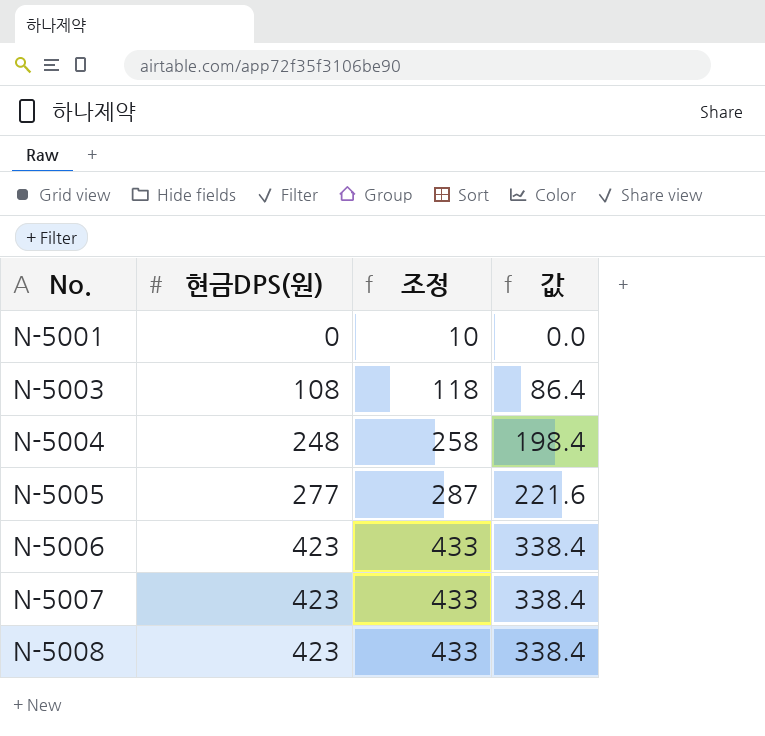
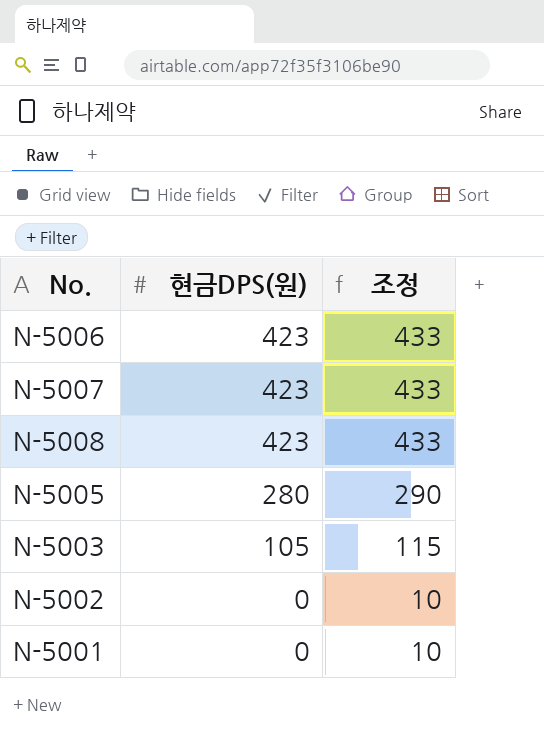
row order: No. ascending -> 현금DPS(원) descending
column 값 | formula: [현금DPS(원)] * 0.8 -> none
row N-5004: 248 | 258 | 198.4 -> none
N-5005 | 현금DPS(원): 277 -> 280
N-5005 | 조정: 287 -> 290
N-5003 | 현금DPS(원): 108 -> 105
N-5003 | 조정: 118 -> 115
row N-5002: none -> 0 | 10

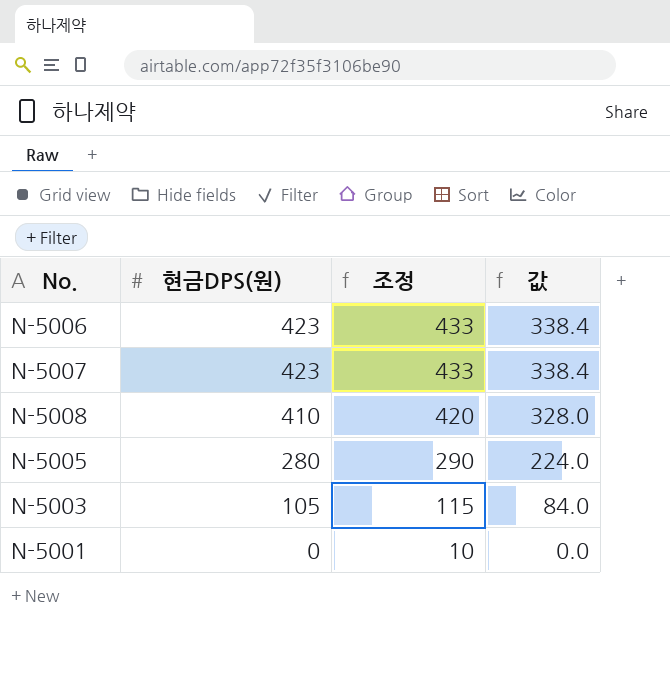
column 값 | formula: none -> [현금DPS(원)] * 0.8
row N-5002: 0 | 10 -> none
N-5008 | 현금DPS(원): 423 -> 410
N-5008 | 조정: 433 -> 420

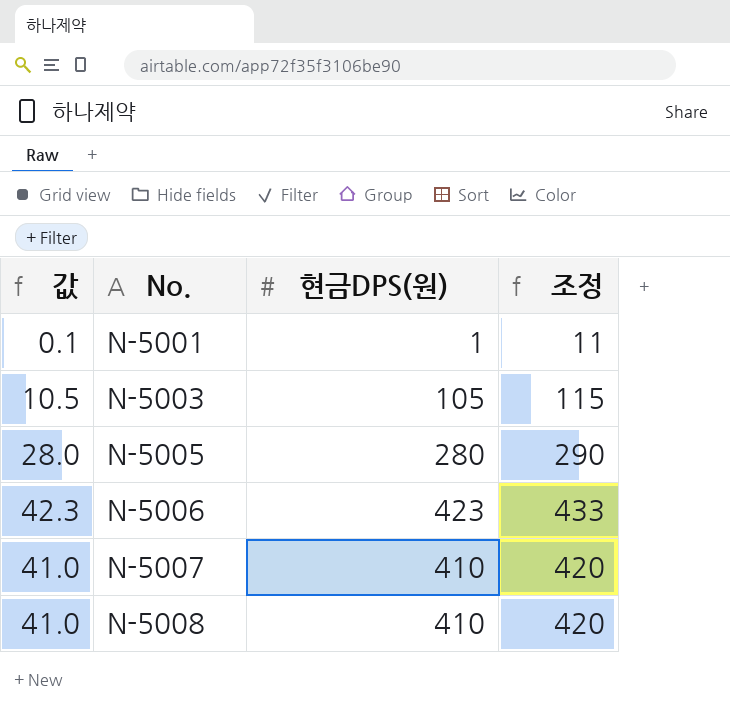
row order: 현금DPS(원) descending -> No. ascending
column 값 | formula: [현금DPS(원)] * 0.8 -> [현금DPS(원)] * 0.1
column 값 | position: 4 -> 1
N-5001 | 현금DPS(원): 0 -> 1
N-5001 | 조정: 10 -> 11
N-5007 | 현금DPS(원): 423 -> 410
N-5007 | 조정: 433 -> 420

